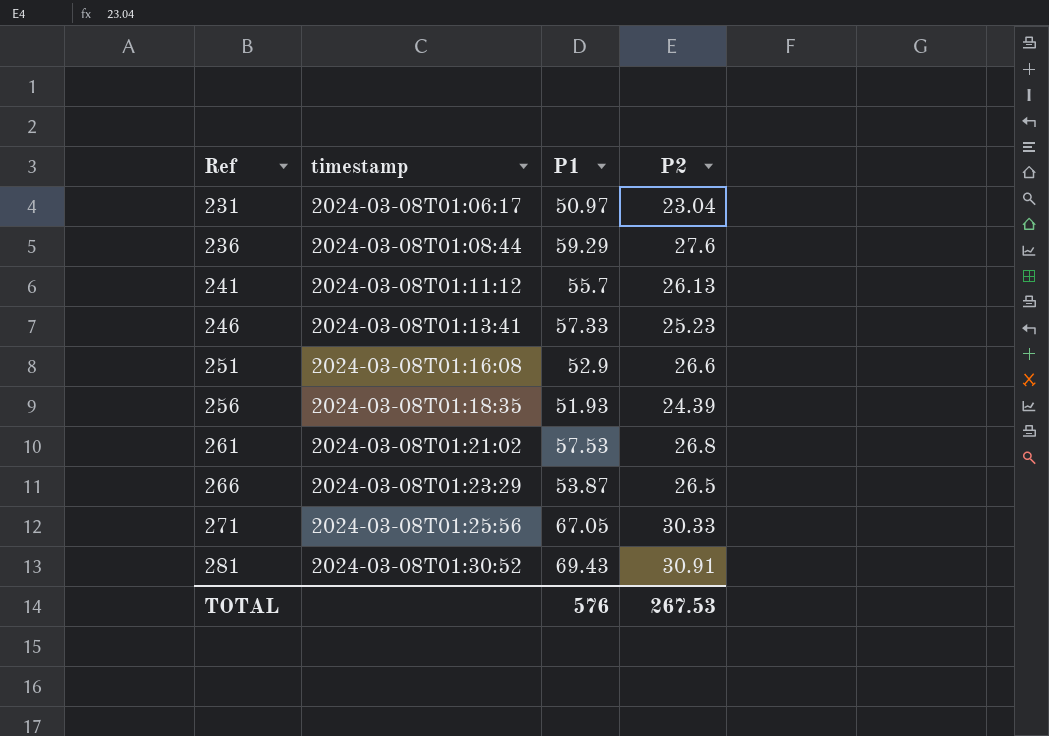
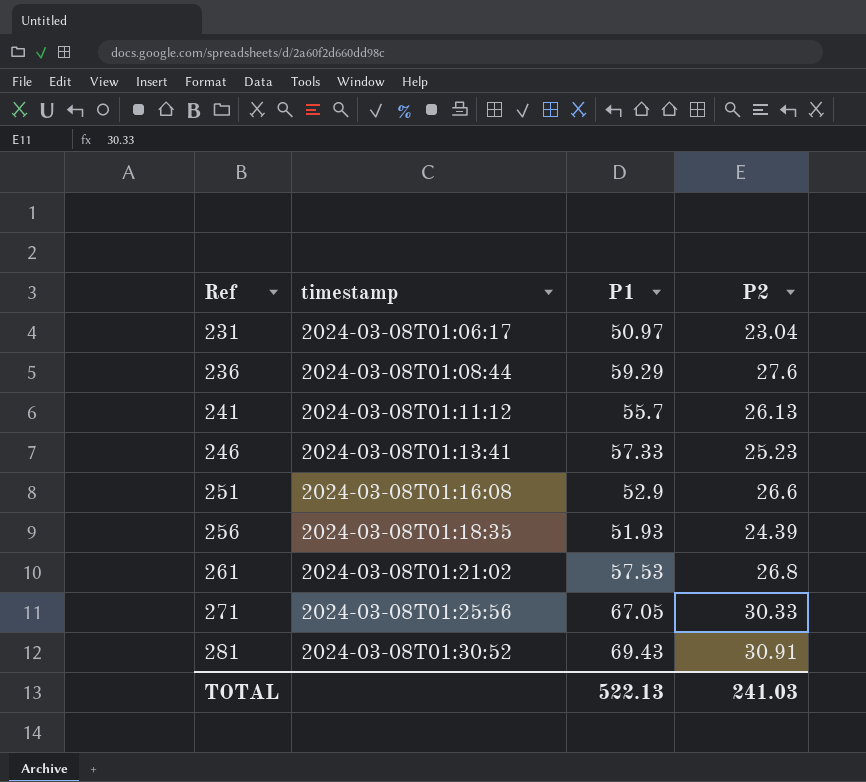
row 266: 2024-03-08T01:23:29 | 53.87 | 26.5 -> none
TOTAL | P1: 576 -> 522.13
TOTAL | P2: 267.53 -> 241.03

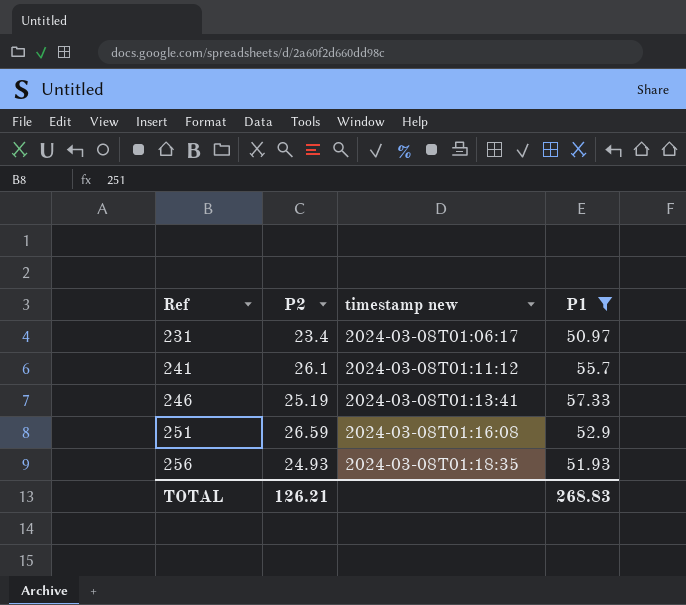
filter: none -> P1 <= 57.33
column P2 | position: 4 -> 2
column name: timestamp -> timestamp new
231 | P2: 23.04 -> 23.4
241 | P2: 26.13 -> 26.1
246 | P2: 25.23 -> 25.19
251 | P2: 26.6 -> 26.59
256 | P2: 24.39 -> 24.93
TOTAL | P2: 241.03 -> 126.21
TOTAL | P1: 522.13 -> 268.83

